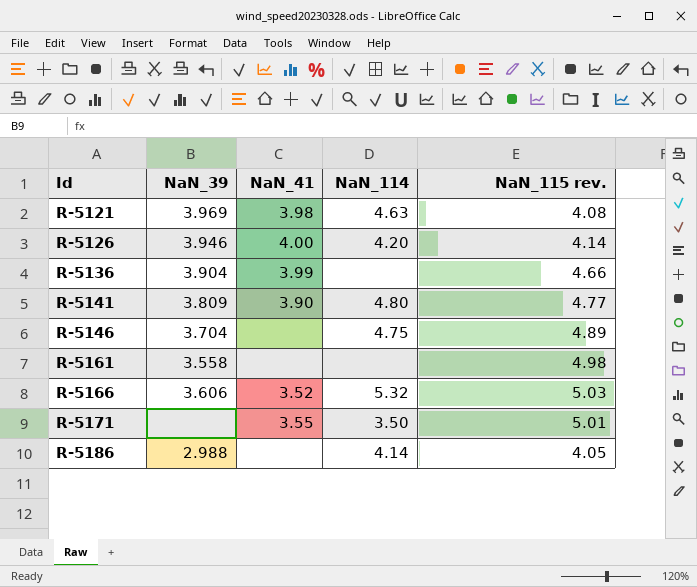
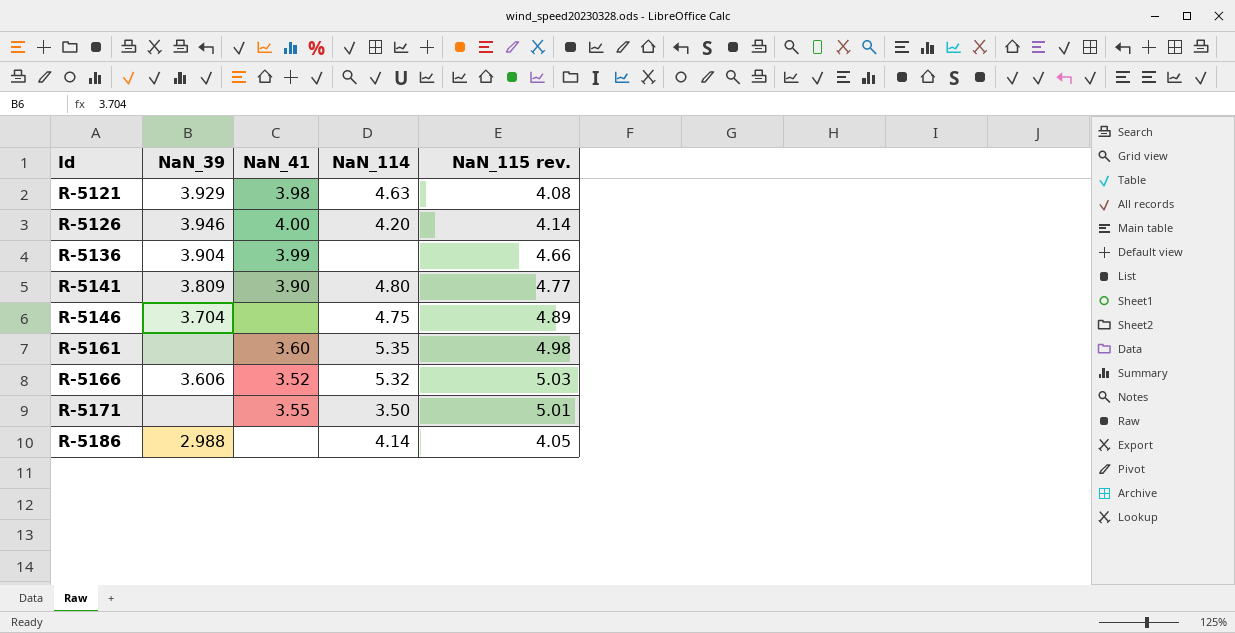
R-5121 | NaN_39: 3.969 -> 3.929
R-5161 | NaN_39: 3.558 -> none
R-5161 | NaN_41: none -> 3.60
R-5161 | NaN_114: none -> 5.35

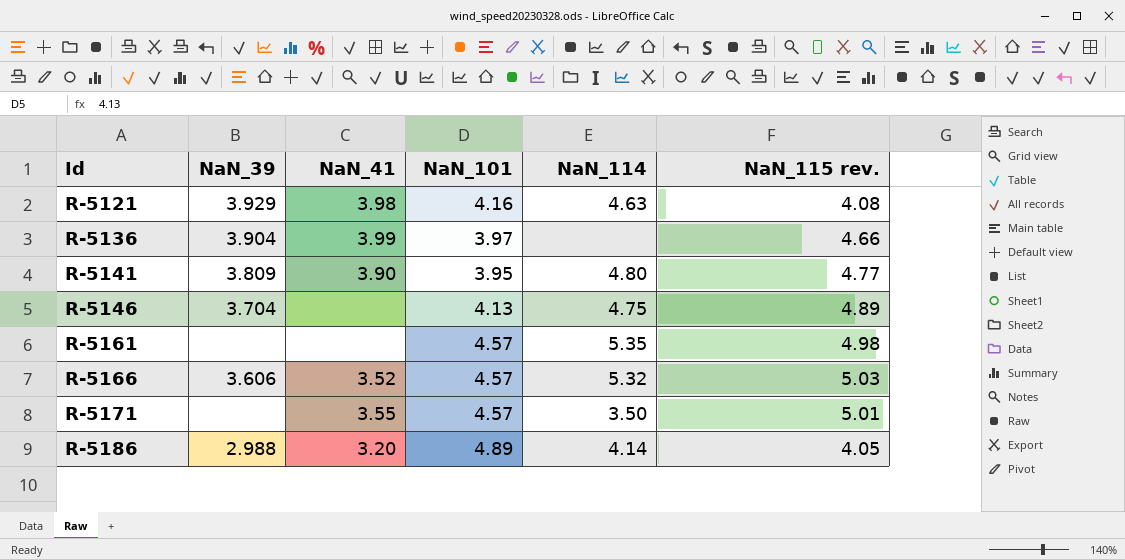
column NaN_101 | position: none -> 4
row R-5126: 3.946 | 4.00 | 4.20 | 4.14 -> none
R-5161 | NaN_41: 3.60 -> none
R-5186 | NaN_41: none -> 3.20

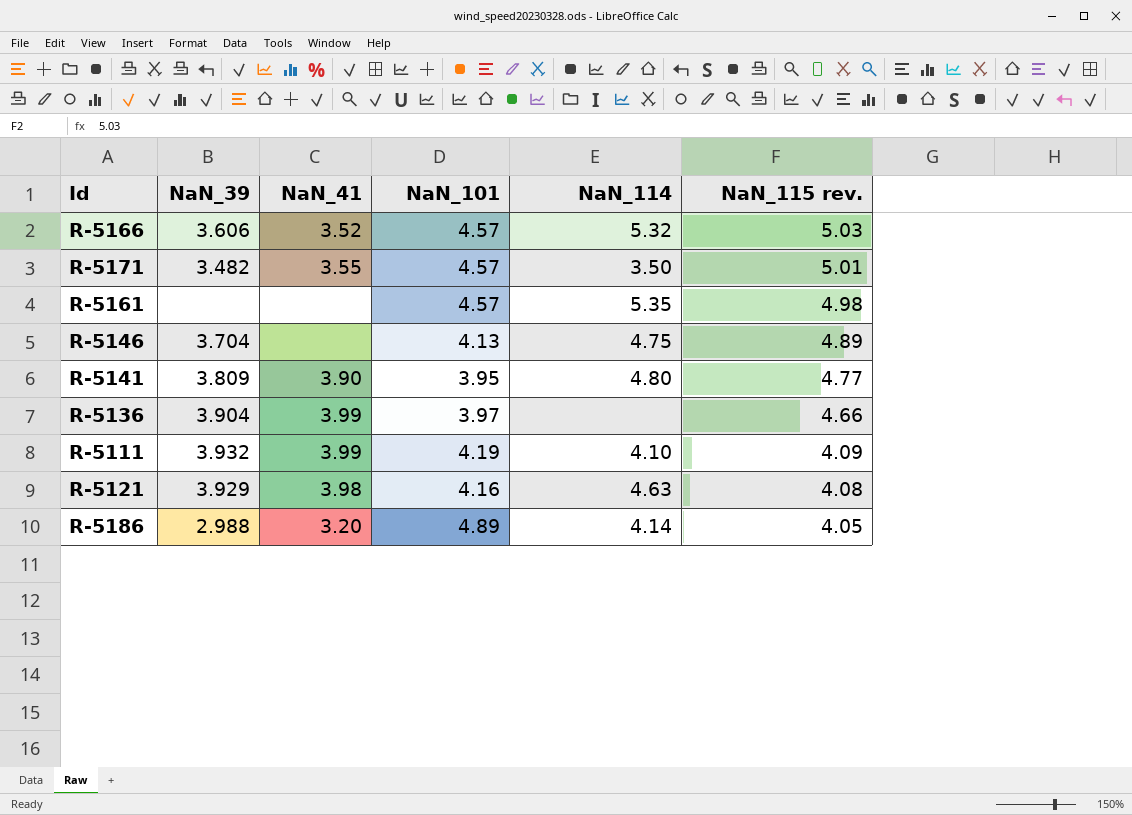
row order: Id ascending -> NaN_115 rev. descending
R-5171 | NaN_39: none -> 3.482
row R-5111: none -> 3.932 | 3.99 | 4.19 | 4.10 | 4.09

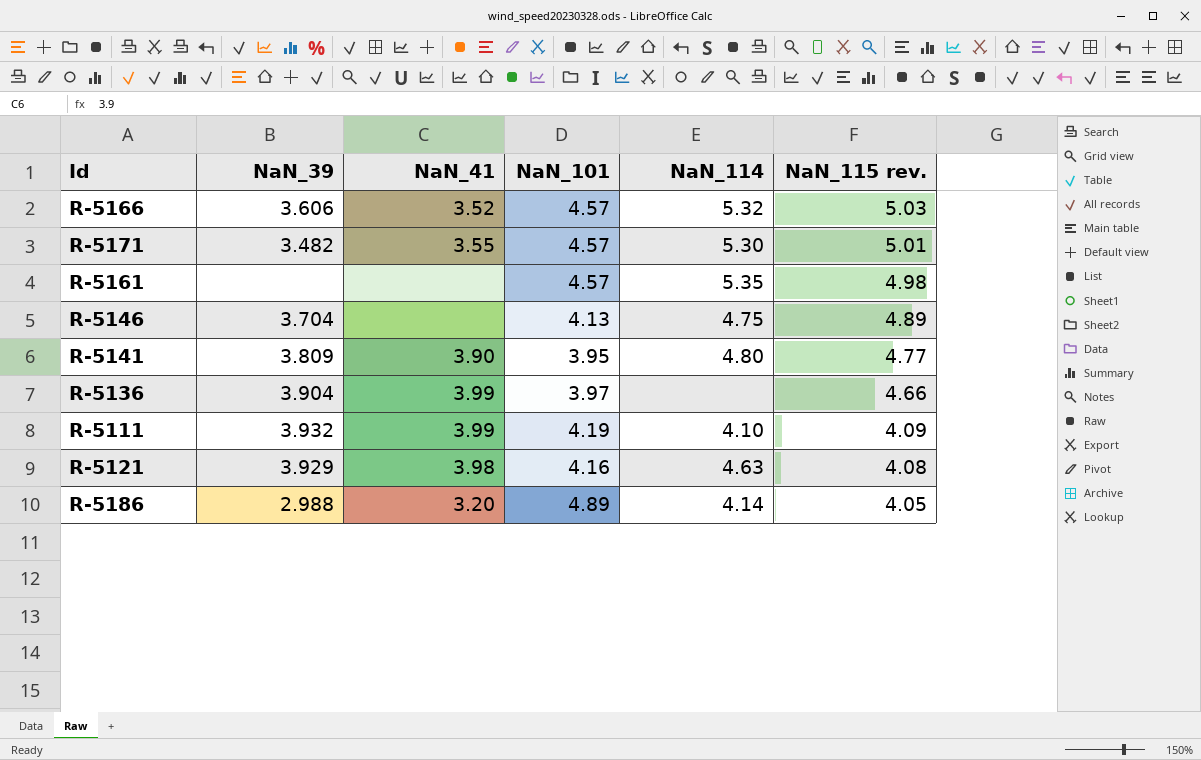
R-5171 | NaN_114: 3.50 -> 5.30

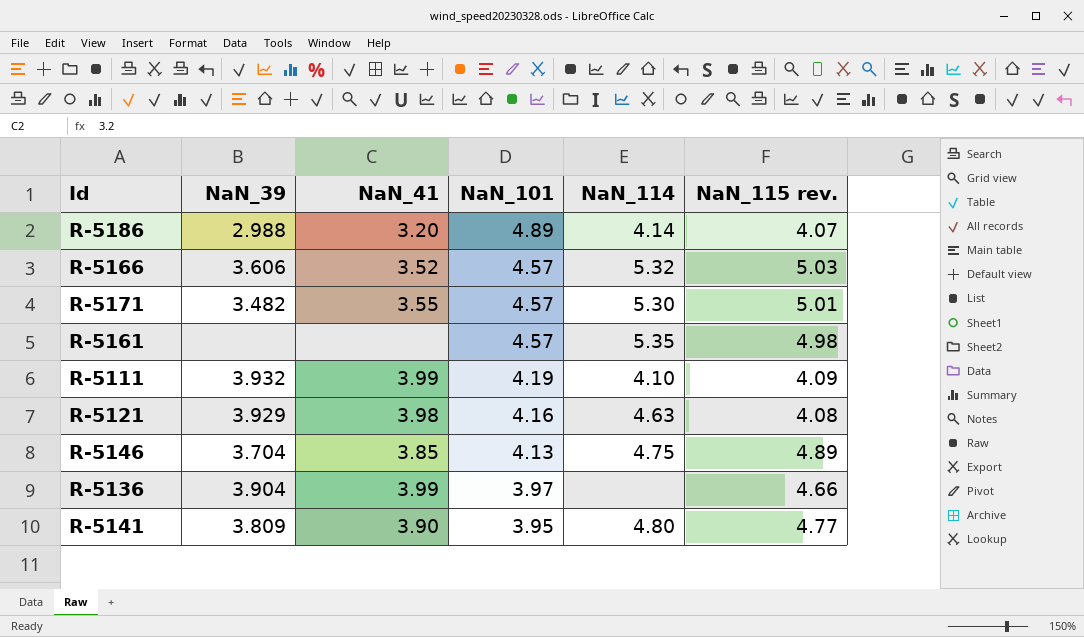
row order: NaN_115 rev. descending -> NaN_101 descending
R-5186 | NaN_115 rev.: 4.05 -> 4.07
R-5146 | NaN_41: none -> 3.85

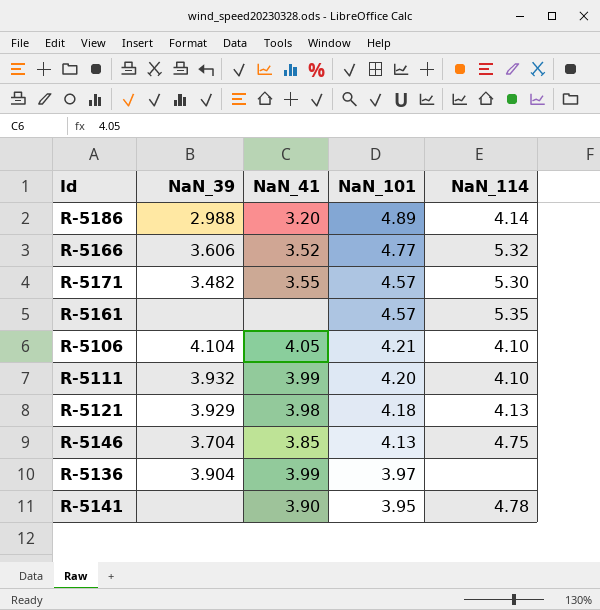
column NaN_115 rev. | position: 6 -> none
R-5166 | NaN_101: 4.57 -> 4.77
row R-5106: none -> 4.104 | 4.05 | 4.21 | 4.10
R-5111 | NaN_101: 4.19 -> 4.20
R-5121 | NaN_101: 4.16 -> 4.18
R-5121 | NaN_114: 4.63 -> 4.13
R-5141 | NaN_39: 3.809 -> none
R-5141 | NaN_114: 4.80 -> 4.78

